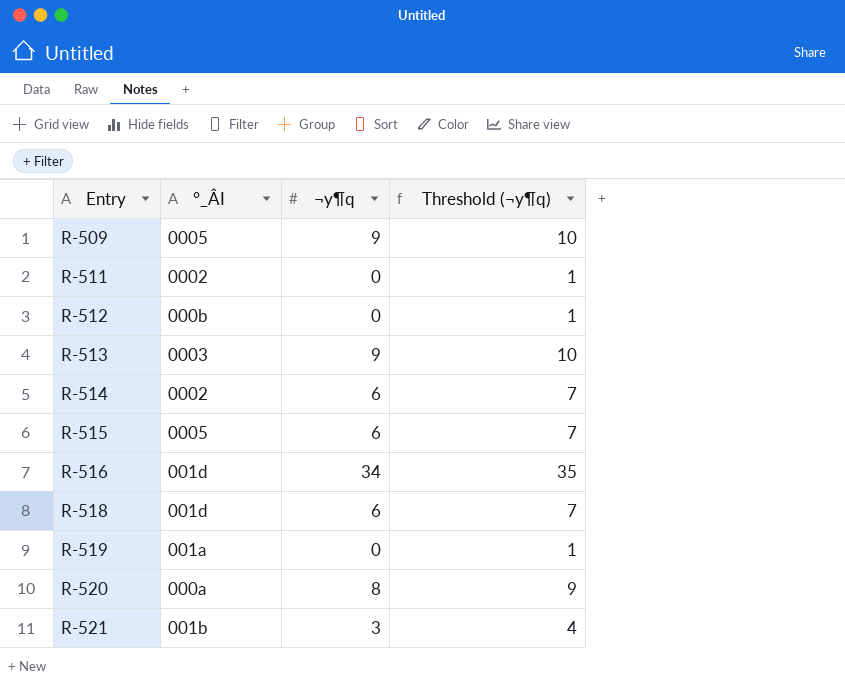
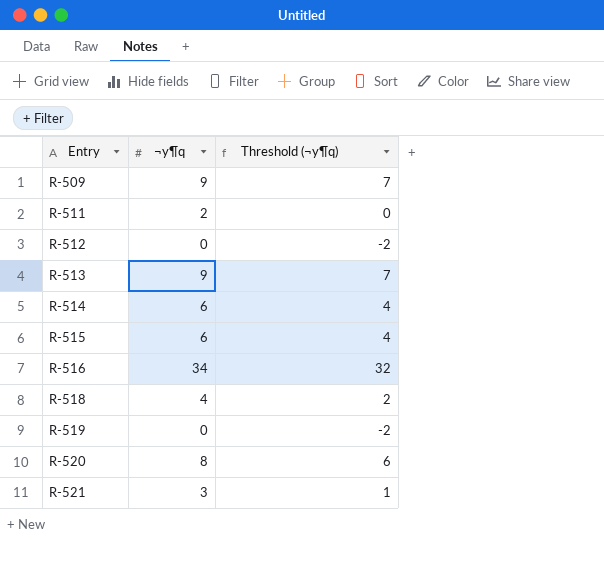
column °_ÂI | position: 2 -> none
column Threshold (¬y¶q) | formula: [¬y¶q] + 1 -> [¬y¶q] - 2
R-511 | ¬y¶q: 0 -> 2
R-518 | ¬y¶q: 6 -> 4

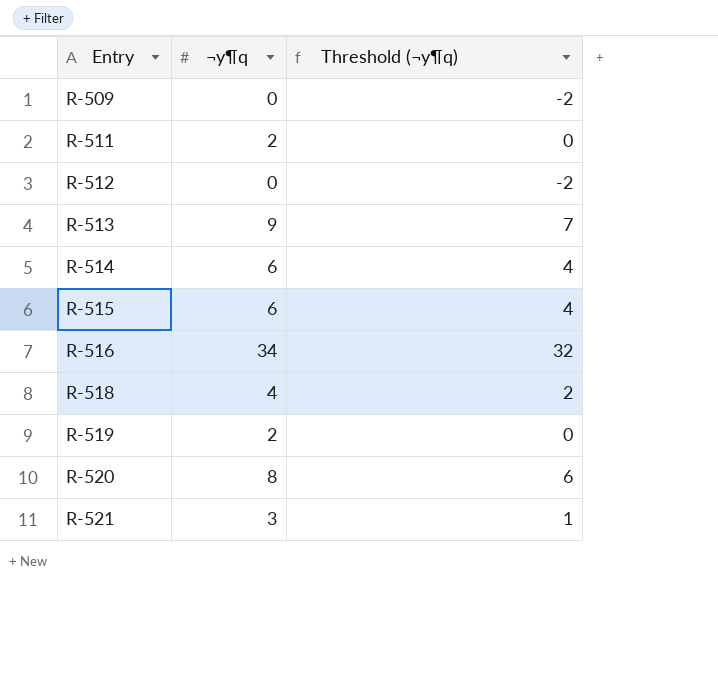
R-509 | ¬y¶q: 9 -> 0
R-509 | Threshold (¬y¶q): 7 -> -2
R-519 | ¬y¶q: 0 -> 2
R-519 | Threshold (¬y¶q): -2 -> 0

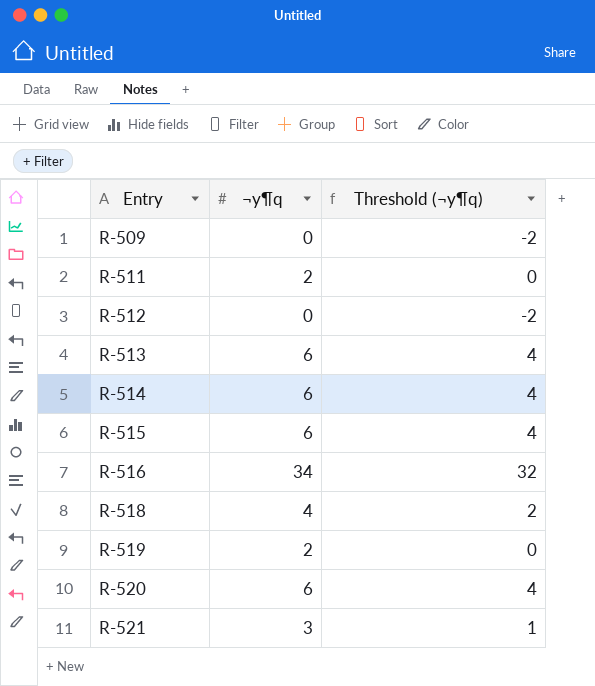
R-513 | ¬y¶q: 9 -> 6
R-513 | Threshold (¬y¶q): 7 -> 4
R-520 | ¬y¶q: 8 -> 6
R-520 | Threshold (¬y¶q): 6 -> 4

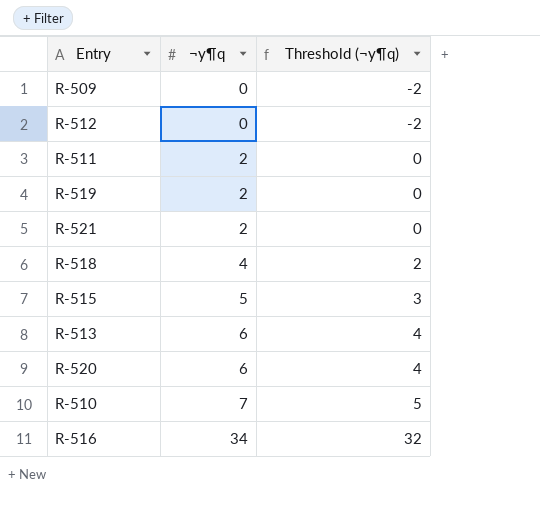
row order: Entry ascending -> ¬y¶q ascending
row R-514: 6 | 4 -> none
R-521 | ¬y¶q: 3 -> 2
R-521 | Threshold (¬y¶q): 1 -> 0
R-515 | ¬y¶q: 6 -> 5
R-515 | Threshold (¬y¶q): 4 -> 3
row R-510: none -> 7 | 5

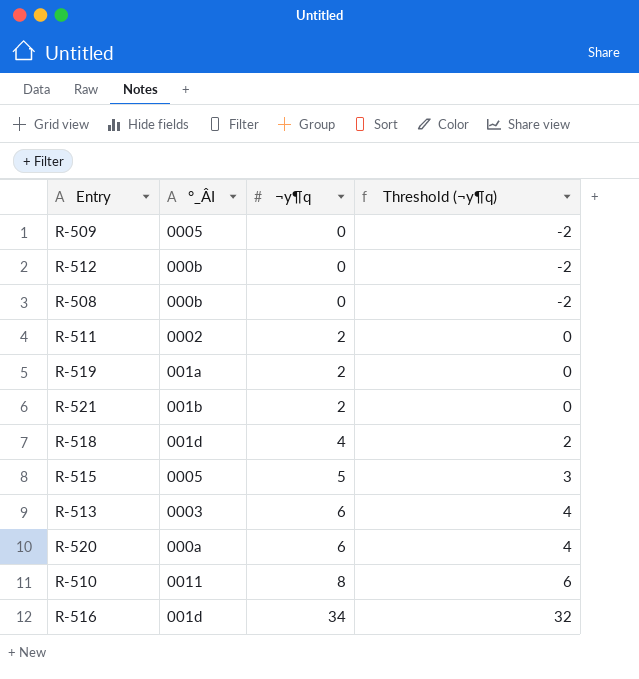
column °_ÂI | position: none -> 2
row R-508: none -> 000b | 0 | -2
R-510 | ¬y¶q: 7 -> 8
R-510 | Threshold (¬y¶q): 5 -> 6

